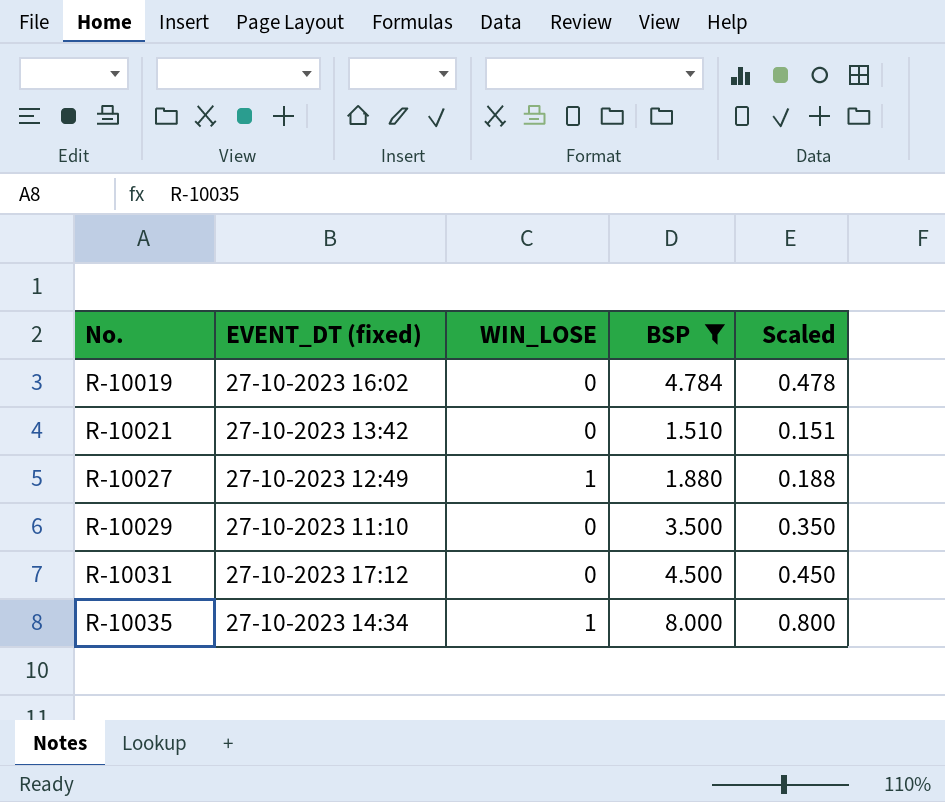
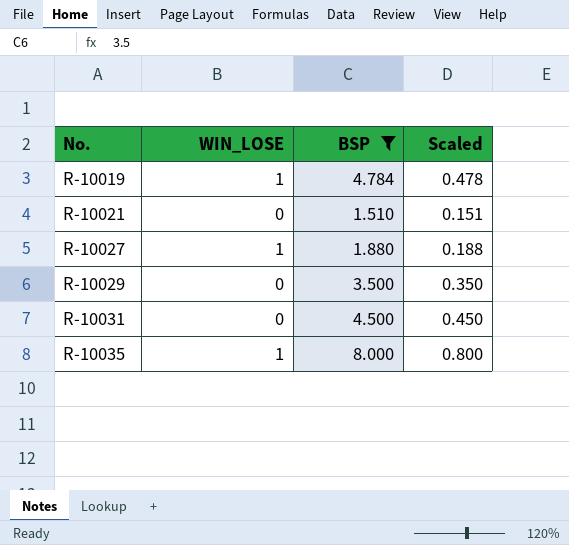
column EVENT_DT (fixed) | position: 2 -> none
R-10019 | WIN_LOSE: 0 -> 1

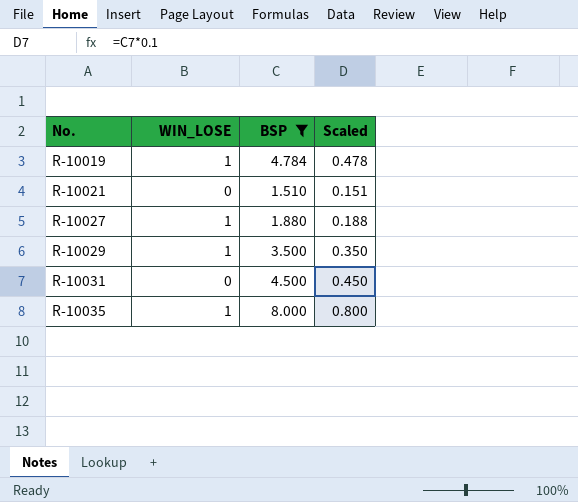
R-10029 | WIN_LOSE: 0 -> 1

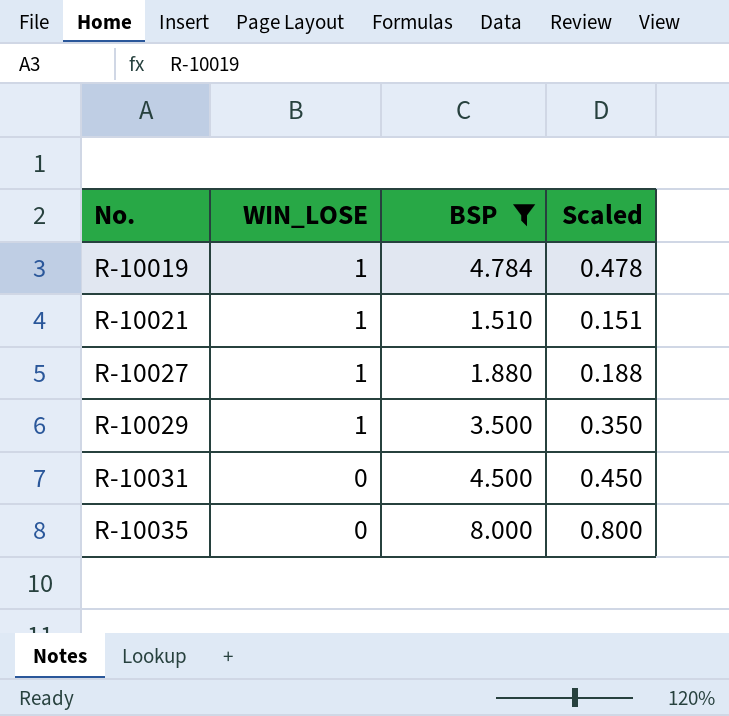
R-10021 | WIN_LOSE: 0 -> 1
R-10035 | WIN_LOSE: 1 -> 0

